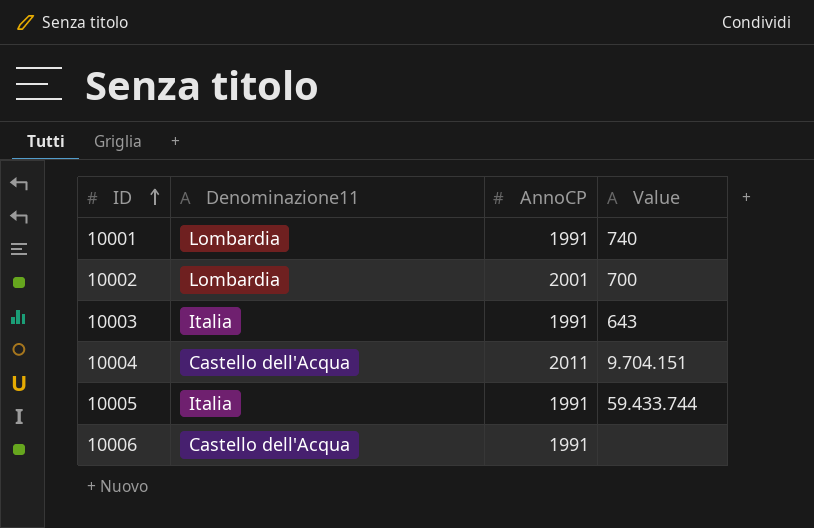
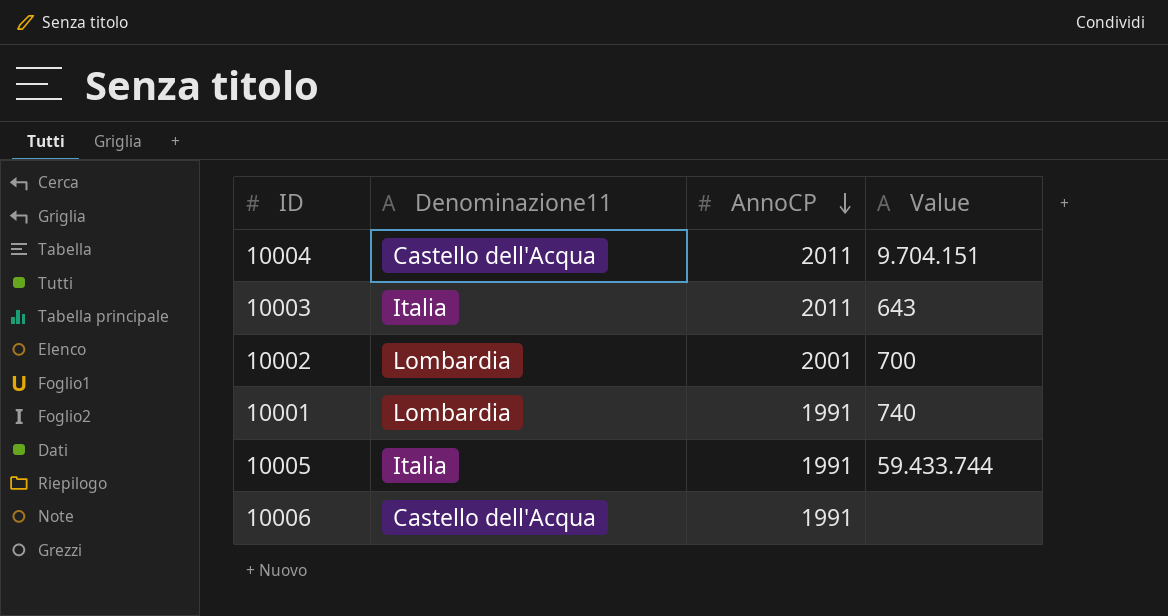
row order: ID ascending -> AnnoCP descending
10003 | AnnoCP: 1991 -> 2011

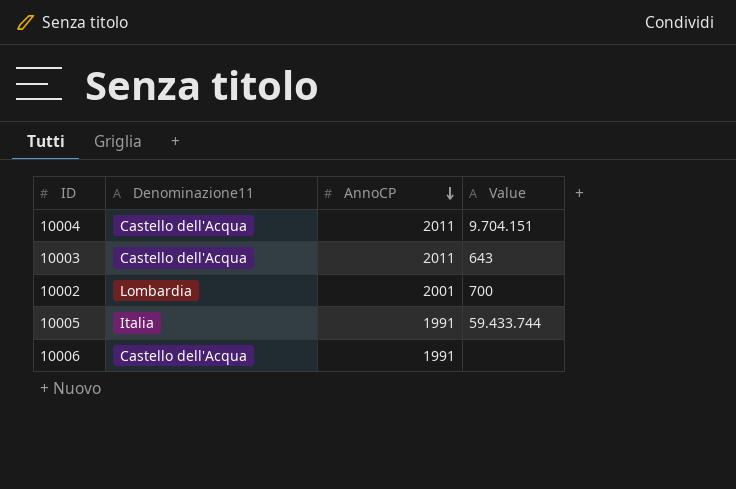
row 10001: Lombardia | 1991 | 740 -> none
10003 | Denominazione11: Italia -> Castello dell'Acqua

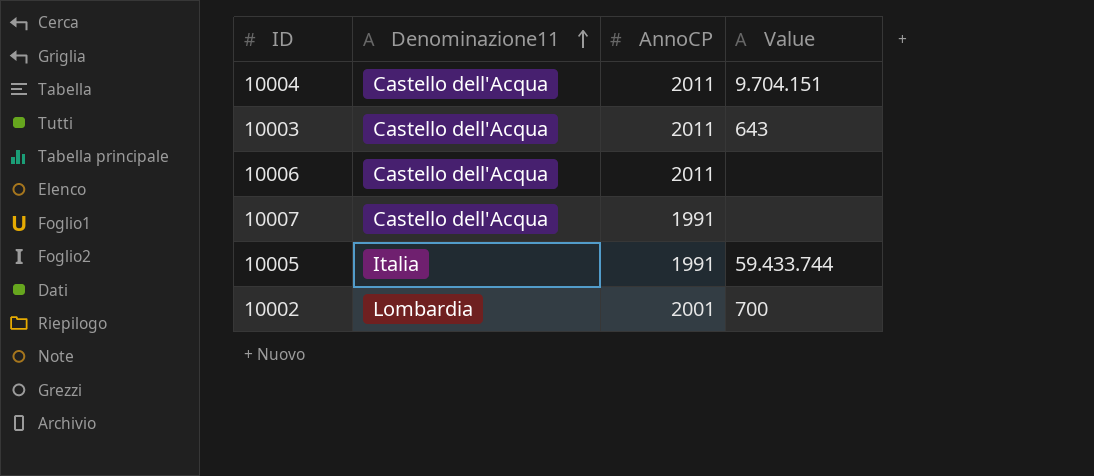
row order: AnnoCP descending -> Denominazione11 ascending
10006 | AnnoCP: 1991 -> 2011
row 10007: none -> Castello dell'Acqua | 1991 | none

